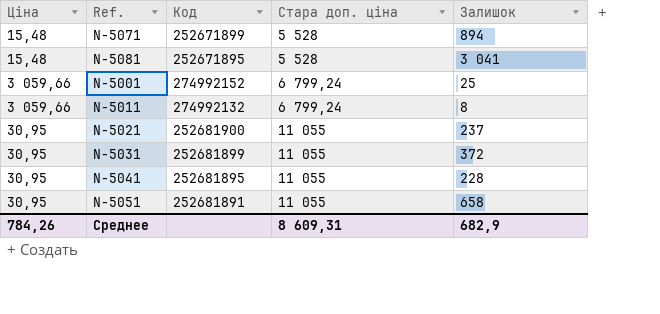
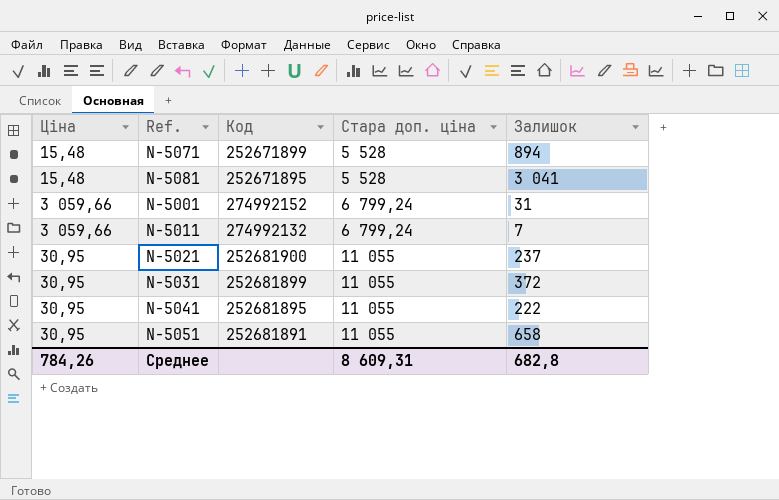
N-5001 | Залишок: 25 -> 31
N-5011 | Залишок: 8 -> 7
N-5041 | Залишок: 228 -> 222
Среднее | Залишок: 682,9 -> 682,8

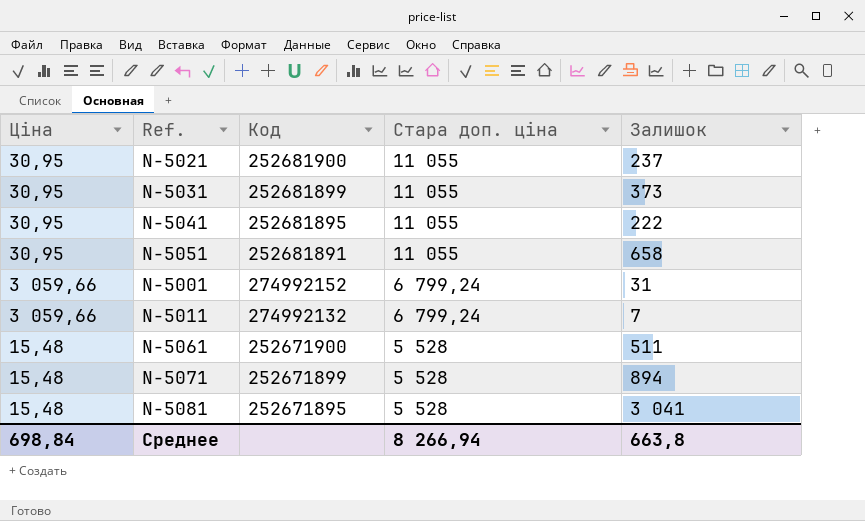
row order: Стара доп. ціна ascending -> Стара доп. ціна descending
N-5031 | Залишок: 372 -> 373
row N-5061: none -> 15,48 | 252671900 | 5 528 | 511
Среднее | Ціна: 784,26 -> 698,84
Среднее | Стара доп. ціна: 8 609,31 -> 8 266,94
Среднее | Залишок: 682,8 -> 663,8

